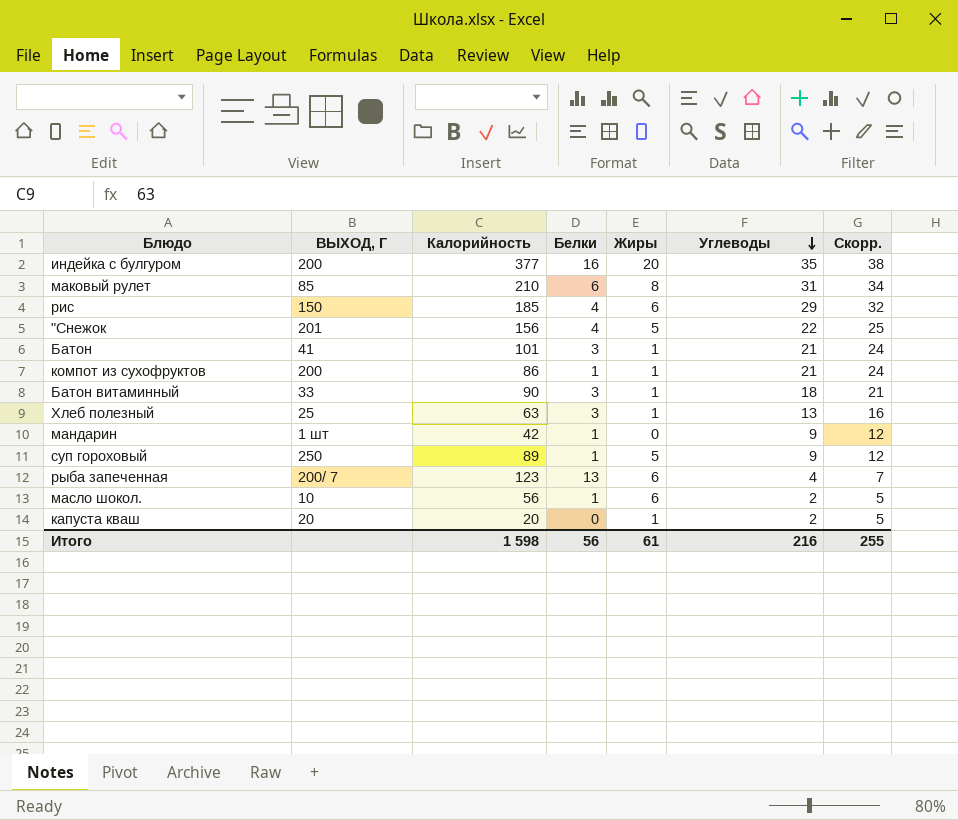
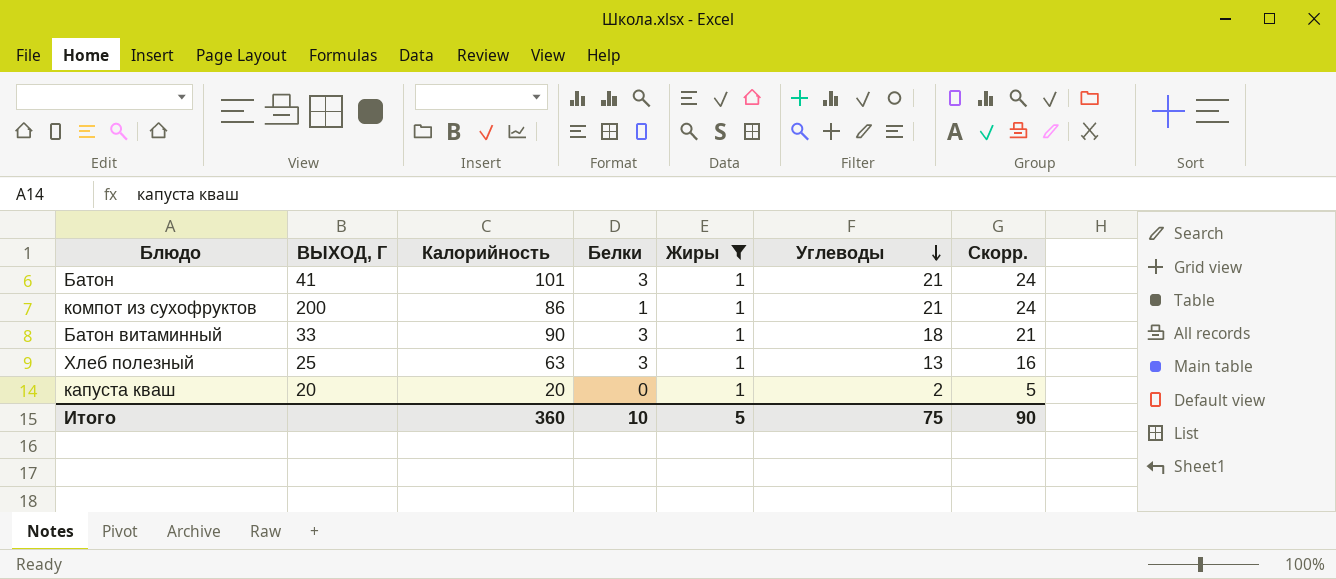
filter: none -> Жиры = 1
Итого | Калорийность: 1 598 -> 360
Итого | Белки: 56 -> 10
Итого | Жиры: 61 -> 5
Итого | Углеводы: 216 -> 75
Итого | Скорр.: 255 -> 90

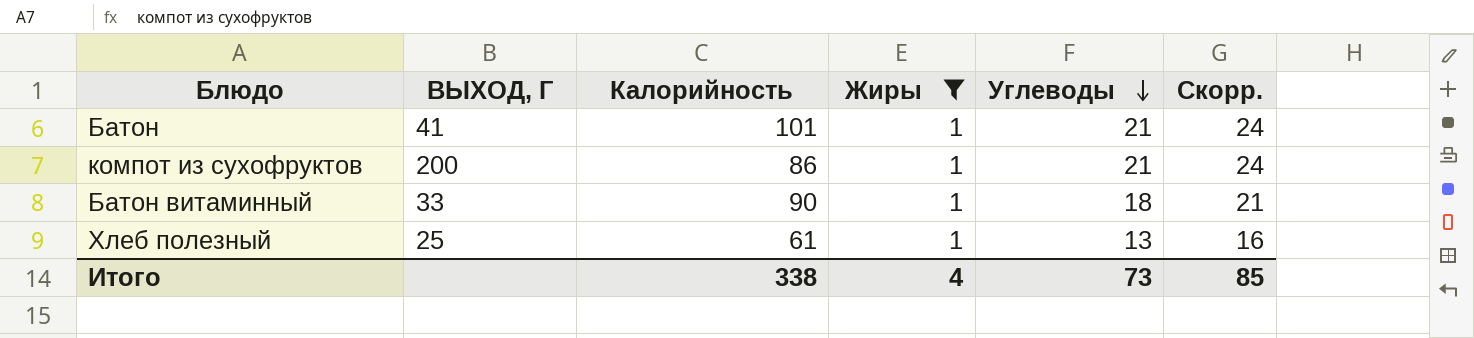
column Белки | position: 4 -> none
row капуста кваш: 20 | 20 | 0 | 1 | 2 | 5 -> none
Хлеб полезный | Калорийность: 63 -> 61
Итого | Калорийность: 360 -> 338
Итого | Жиры: 5 -> 4
Итого | Углеводы: 75 -> 73
Итого | Скорр.: 90 -> 85

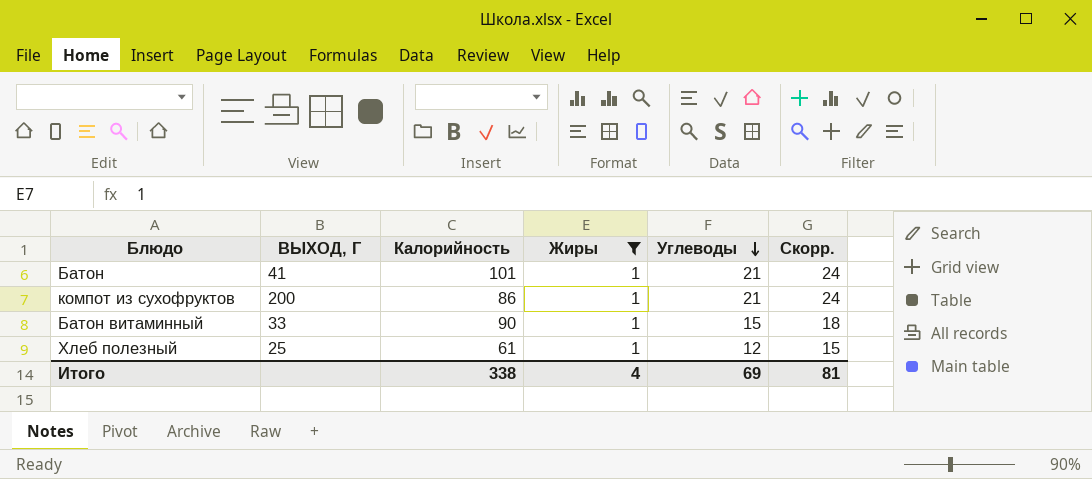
Батон витаминный | Углеводы: 18 -> 15
Батон витаминный | Скорр.: 21 -> 18
Хлеб полезный | Углеводы: 13 -> 12
Хлеб полезный | Скорр.: 16 -> 15
Итого | Углеводы: 73 -> 69
Итого | Скорр.: 85 -> 81

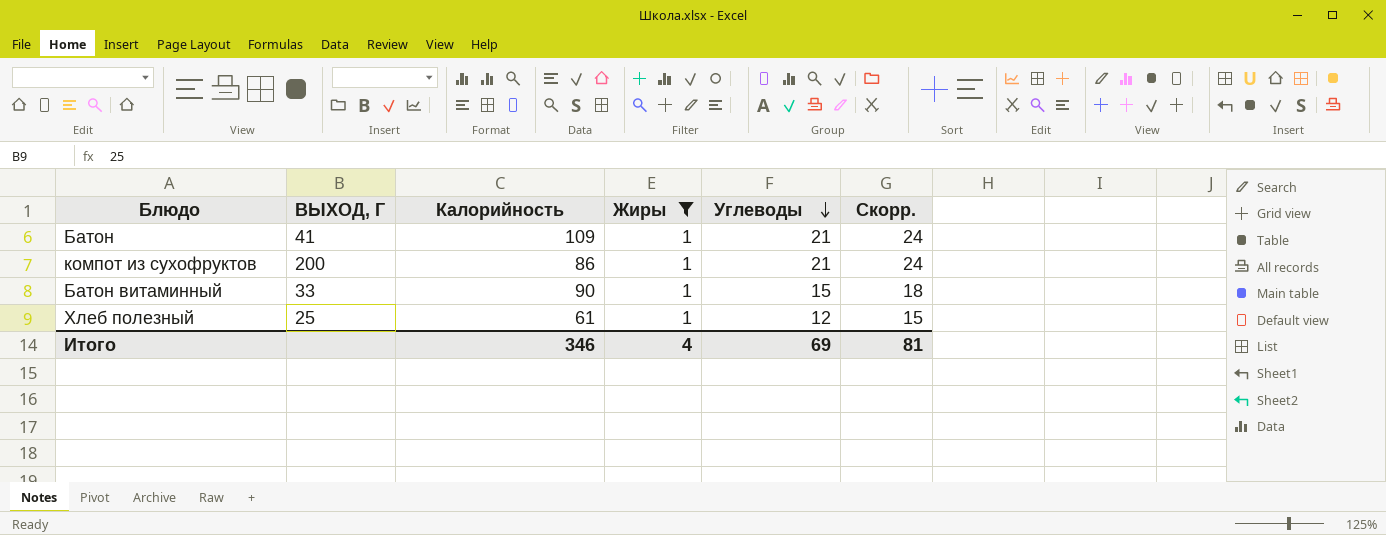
Батон | Калорийность: 101 -> 109
Итого | Калорийность: 338 -> 346

